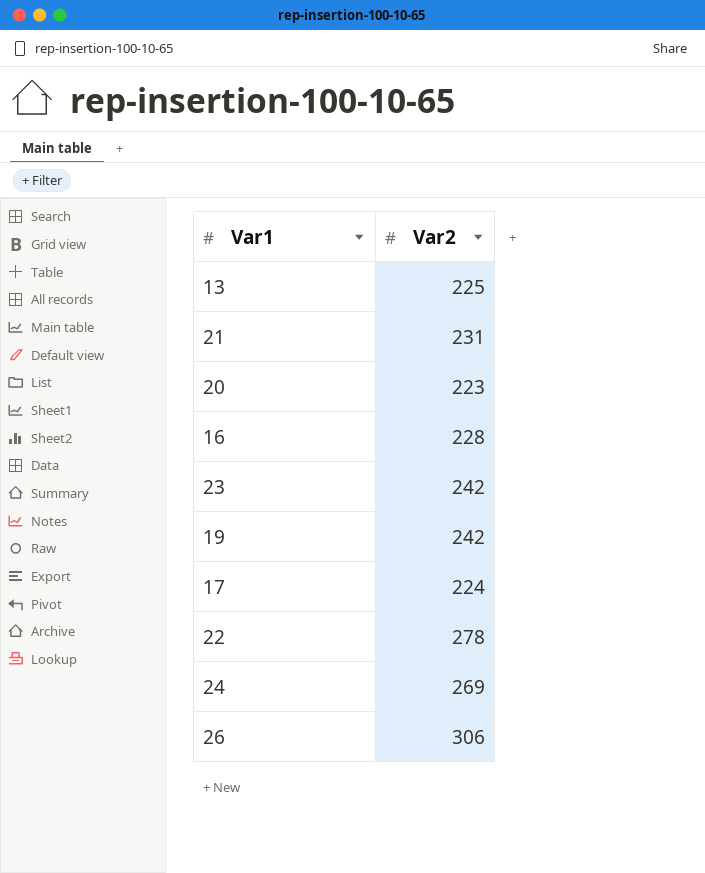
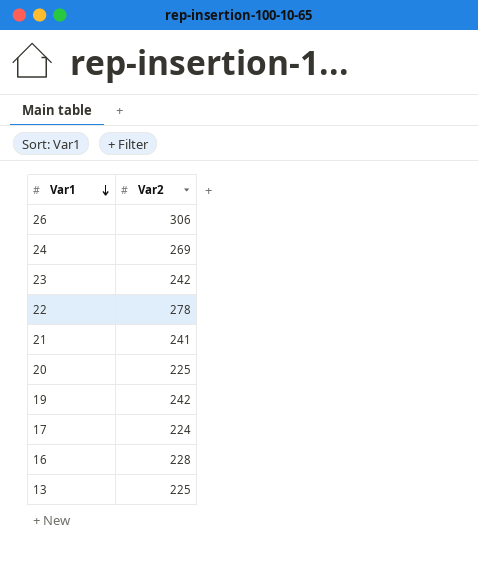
row order: none -> Var1 descending
21 | Var2: 231 -> 241
20 | Var2: 223 -> 225

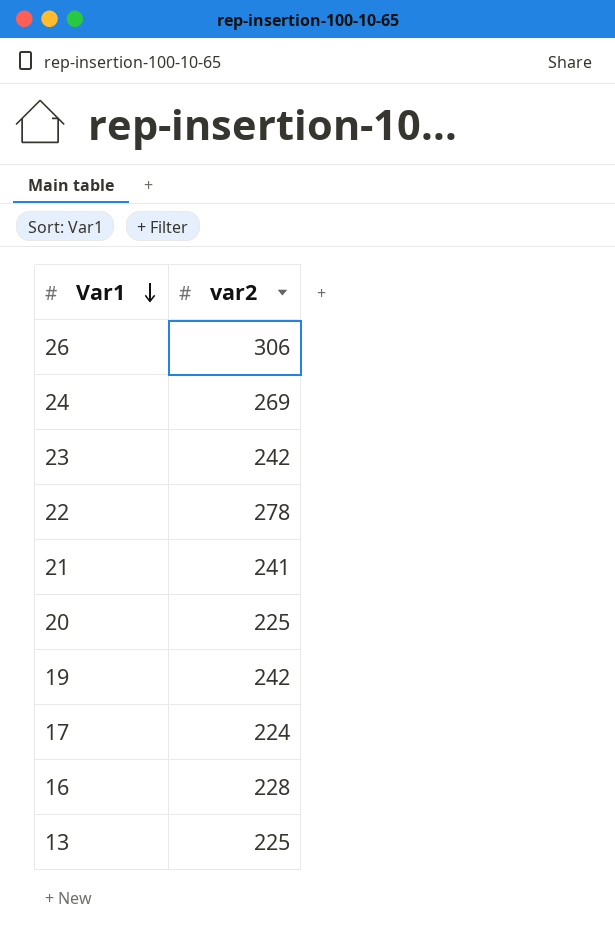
column name: Var2 -> var2

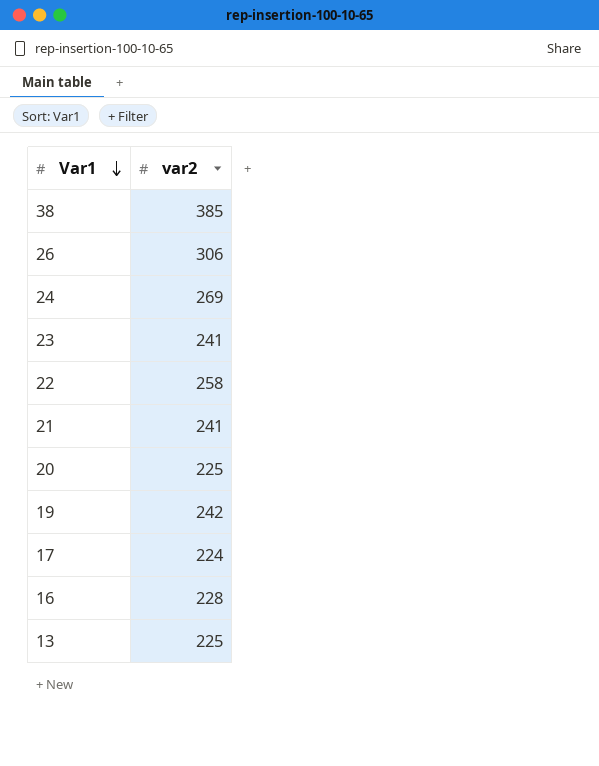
row 38: none -> 385
23 | var2: 242 -> 241
22 | var2: 278 -> 258

